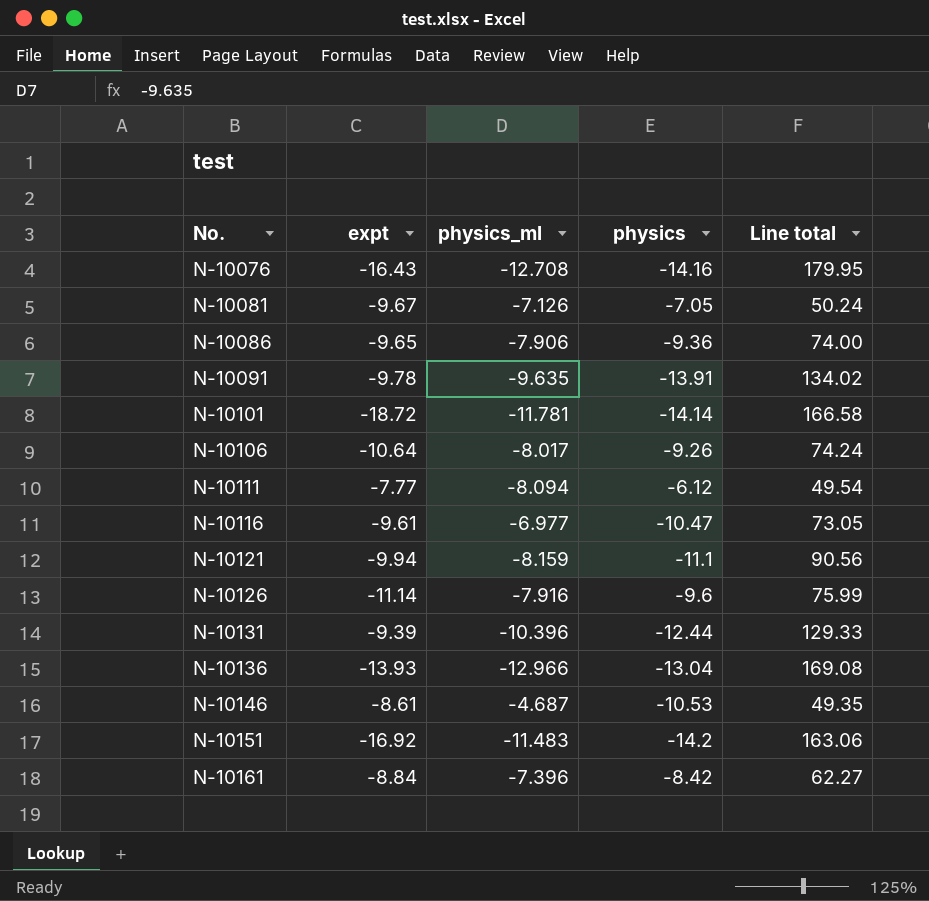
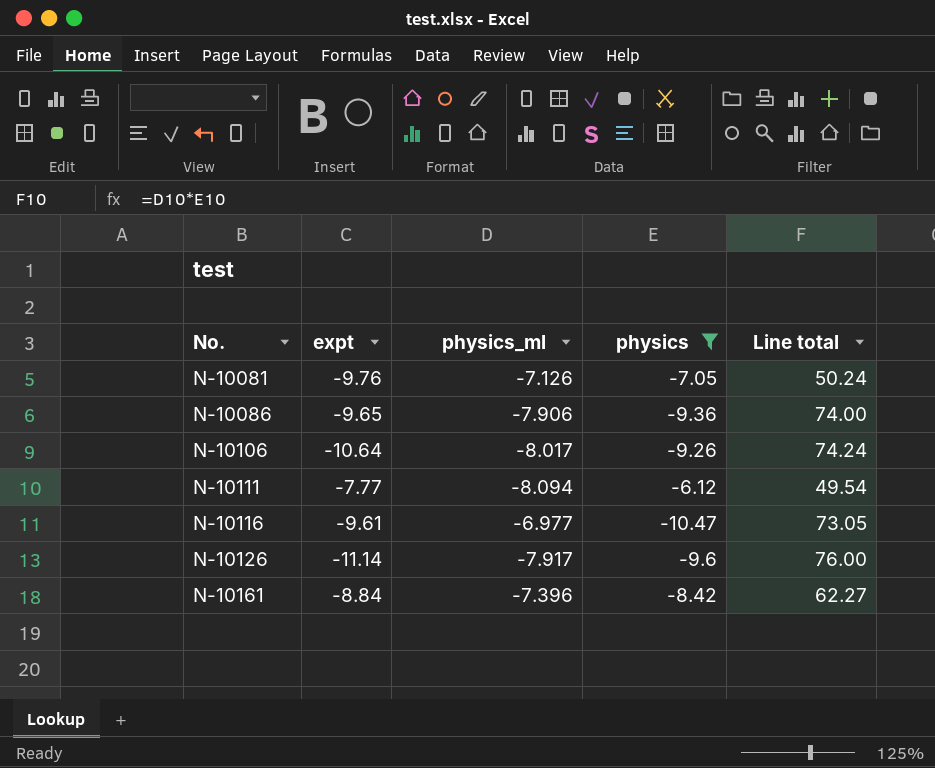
filter: none -> physics >= -10.47
N-10081 | expt: -9.67 -> -9.76
N-10126 | physics_ml: -7.916 -> -7.917
N-10126 | Line total: 75.99 -> 76.00

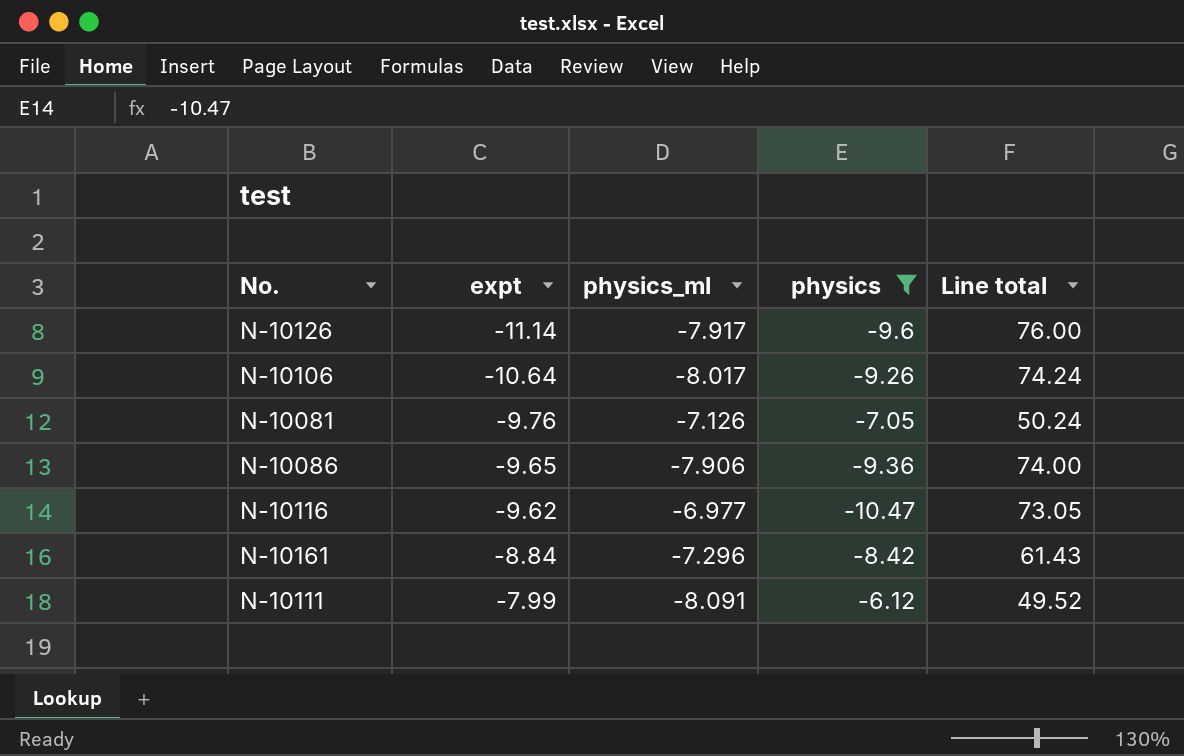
row order: No. ascending -> expt ascending
N-10116 | expt: -9.61 -> -9.62
N-10161 | physics_ml: -7.396 -> -7.296
N-10161 | Line total: 62.27 -> 61.43
N-10111 | expt: -7.77 -> -7.99
N-10111 | physics_ml: -8.094 -> -8.091
N-10111 | Line total: 49.54 -> 49.52

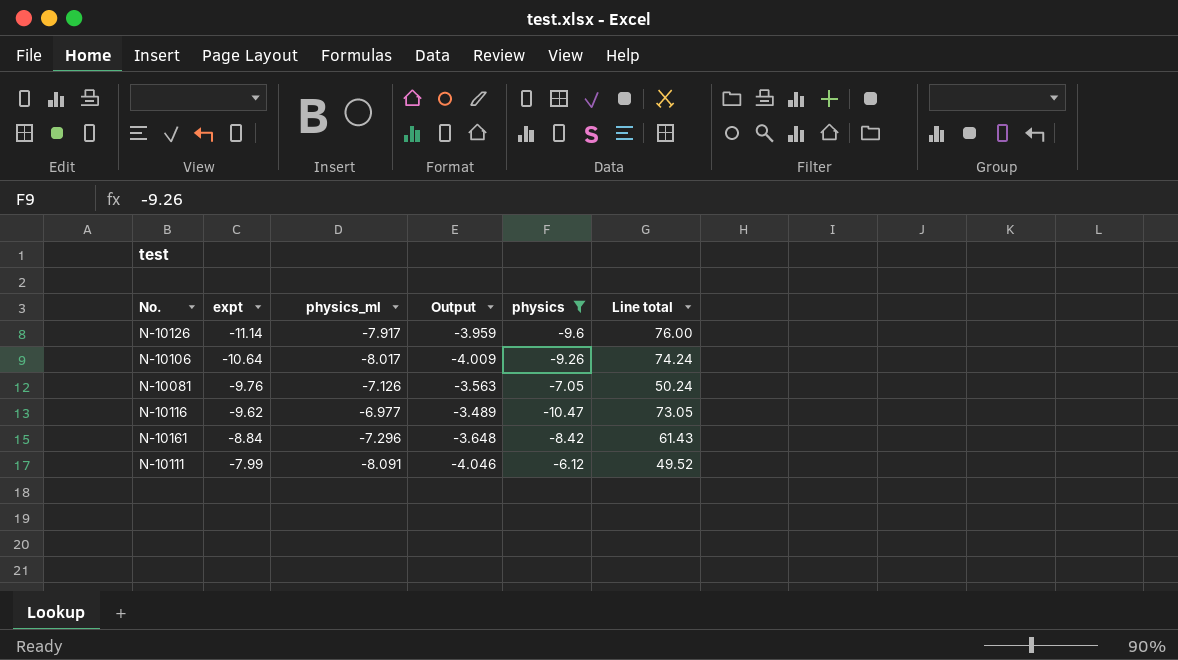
column Output | formula: none -> [physics_ml] * 0.5
row N-10086: -9.65 | -7.906 | -9.36 | 74.00 -> none

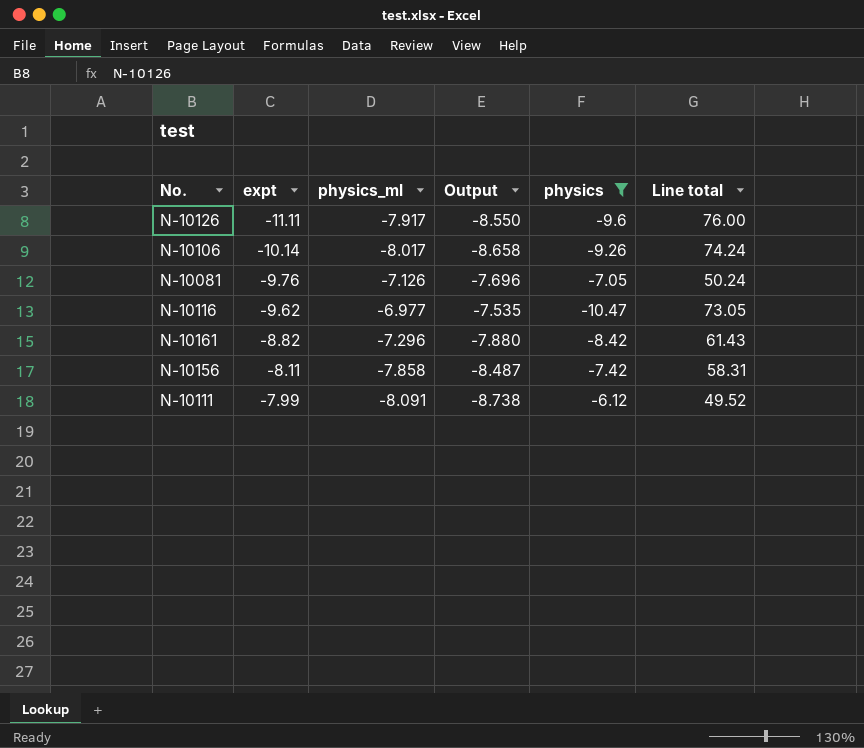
column Output | formula: [physics_ml] * 0.5 -> [physics_ml] * 1.08
N-10126 | expt: -11.14 -> -11.11
N-10106 | expt: -10.64 -> -10.14
N-10161 | expt: -8.84 -> -8.82
row N-10156: none -> -8.11 | -7.858 | -8.487 | -7.42 | 58.31

